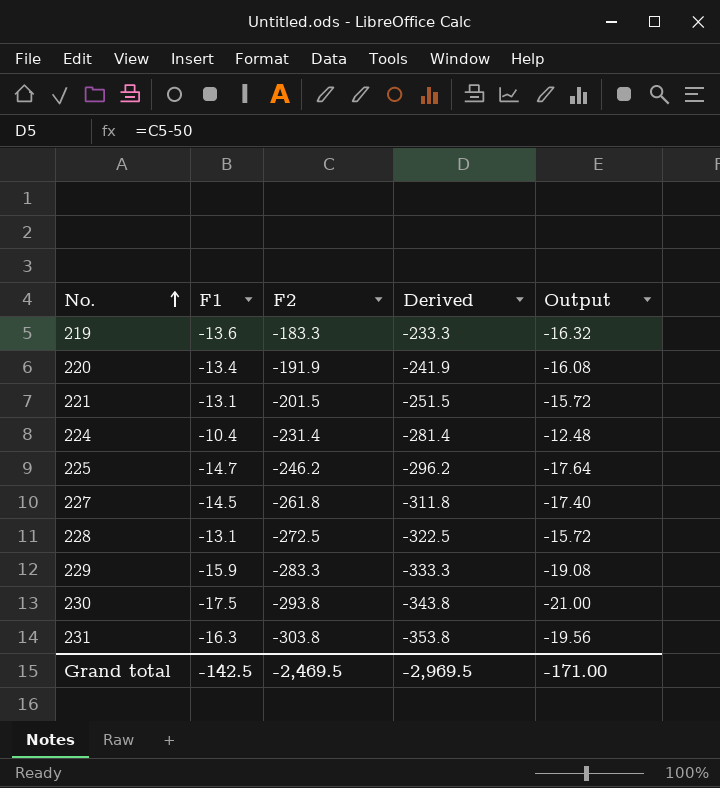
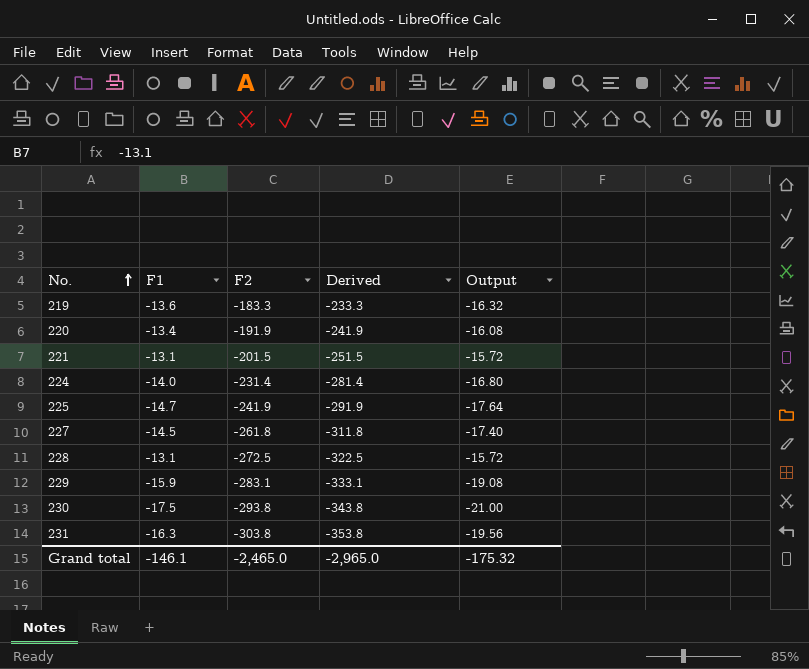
224 | F1: -10.4 -> -14.0
224 | Output: -12.48 -> -16.80
225 | F2: -246.2 -> -241.9
225 | Derived: -296.2 -> -291.9
229 | F2: -283.3 -> -283.1
229 | Derived: -333.3 -> -333.1
Grand total | F1: -142.5 -> -146.1
Grand total | F2: -2,469.5 -> -2,465.0
Grand total | Derived: -2,969.5 -> -2,965.0
Grand total | Output: -171.00 -> -175.32

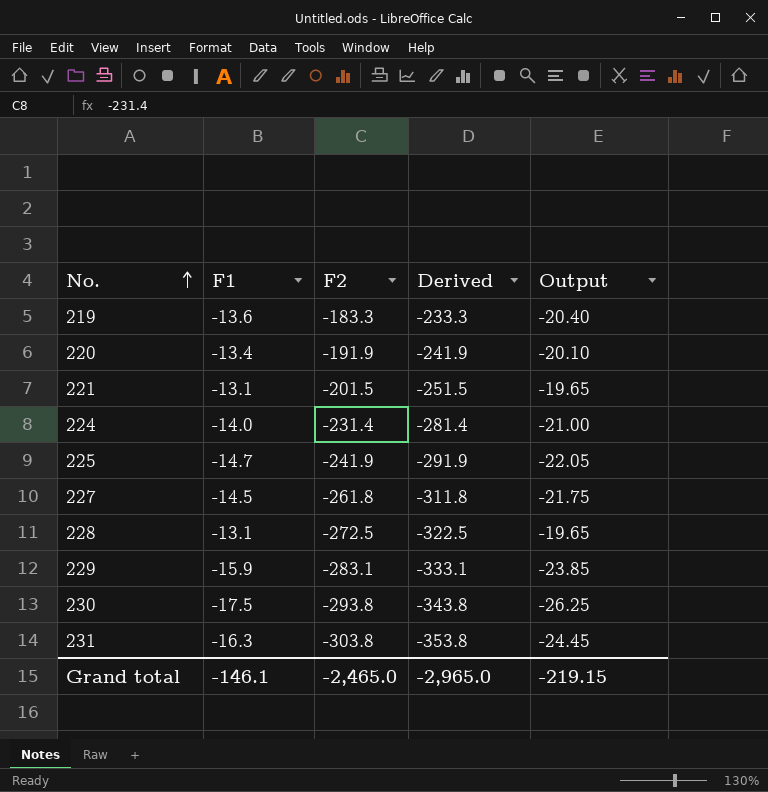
column Output | formula: [F1] * 1.2 -> [F1] * 1.5
Grand total | Output: -175.32 -> -219.15

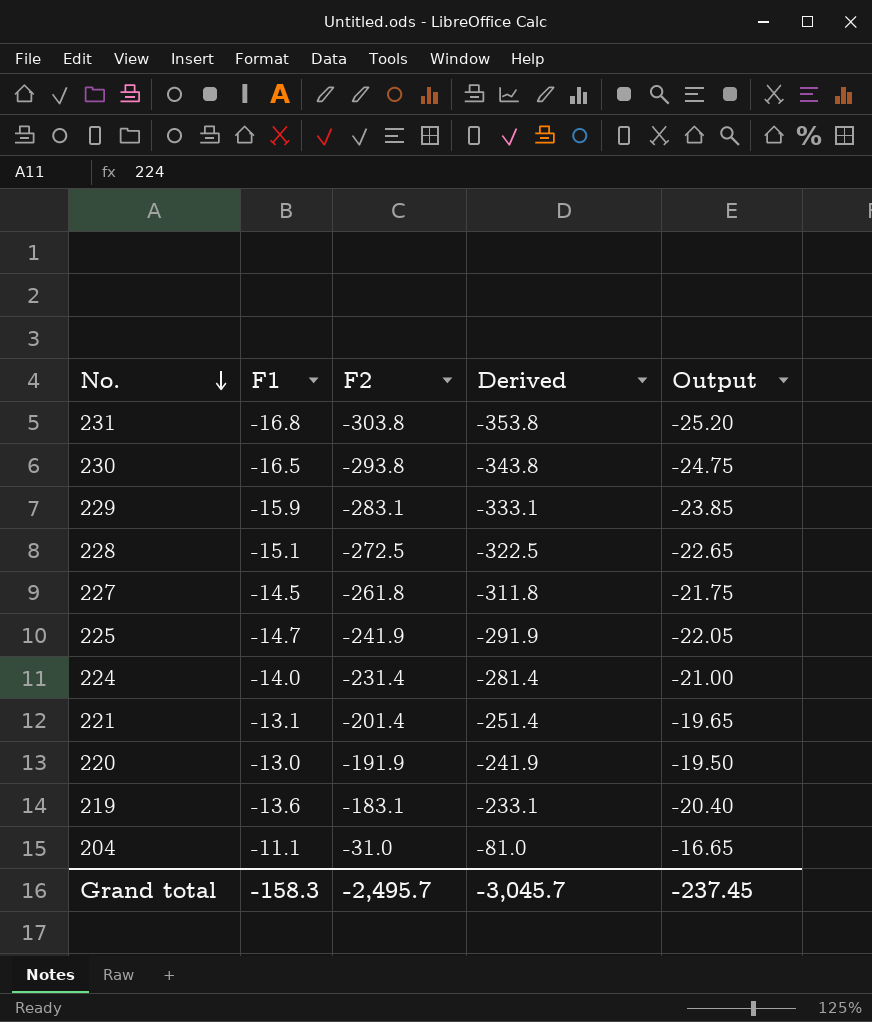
row order: No. ascending -> No. descending
231 | F1: -16.3 -> -16.8
231 | Output: -24.45 -> -25.20
230 | F1: -17.5 -> -16.5
230 | Output: -26.25 -> -24.75
228 | F1: -13.1 -> -15.1
228 | Output: -19.65 -> -22.65
221 | F2: -201.5 -> -201.4
221 | Derived: -251.5 -> -251.4
220 | F1: -13.4 -> -13.0
220 | Output: -20.10 -> -19.50
219 | F2: -183.3 -> -183.1
219 | Derived: -233.3 -> -233.1
row 204: none -> -11.1 | -31.0 | -81.0 | -16.65
Grand total | F1: -146.1 -> -158.3
Grand total | F2: -2,465.0 -> -2,495.7
Grand total | Derived: -2,965.0 -> -3,045.7
Grand total | Output: -219.15 -> -237.45

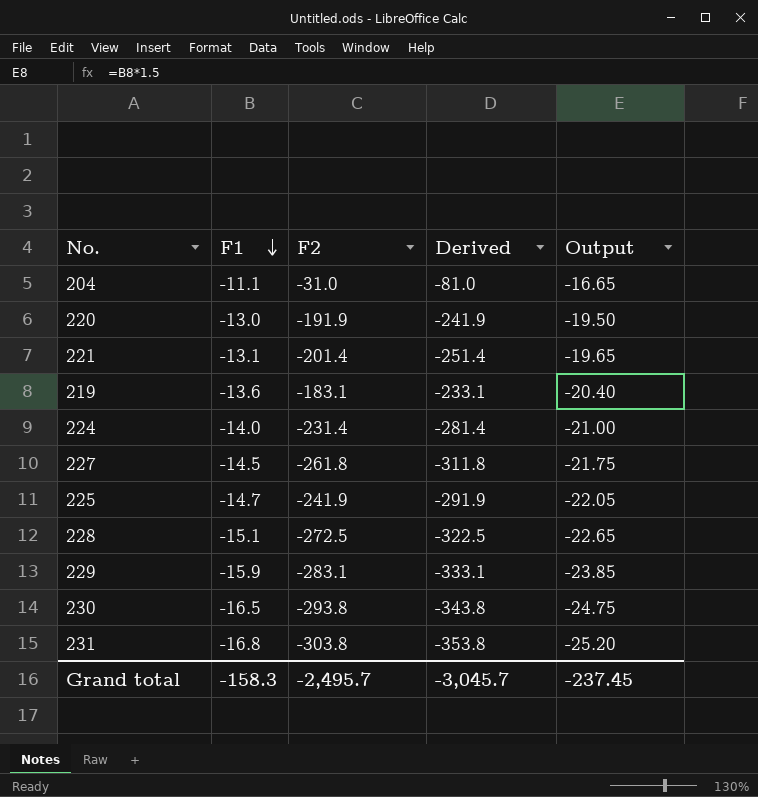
row order: No. descending -> F1 descending

